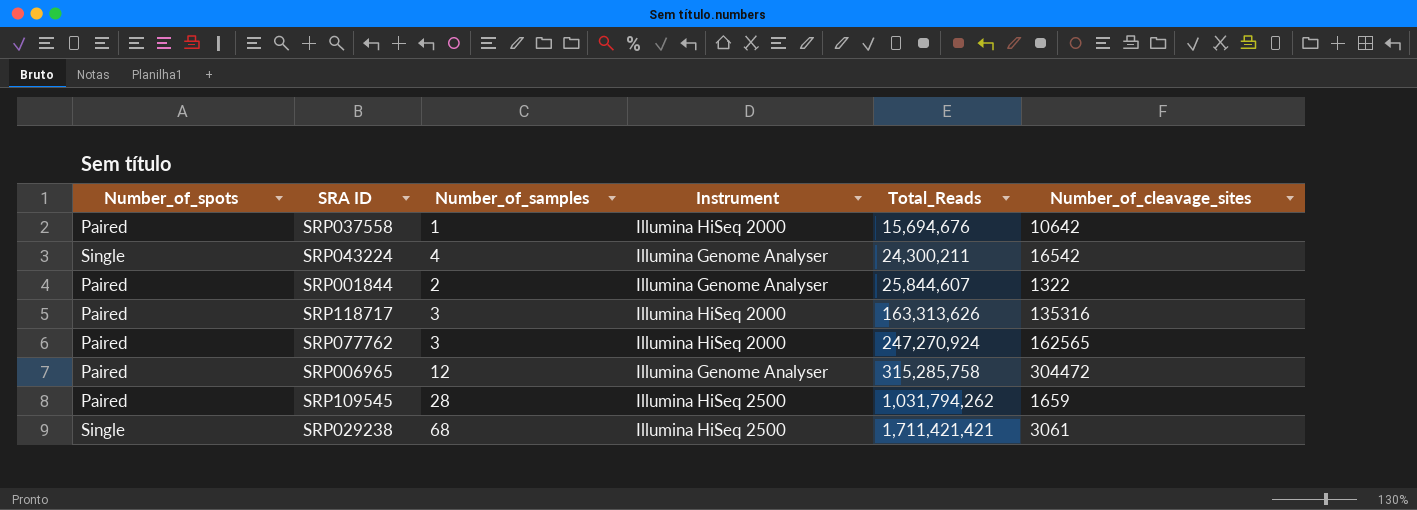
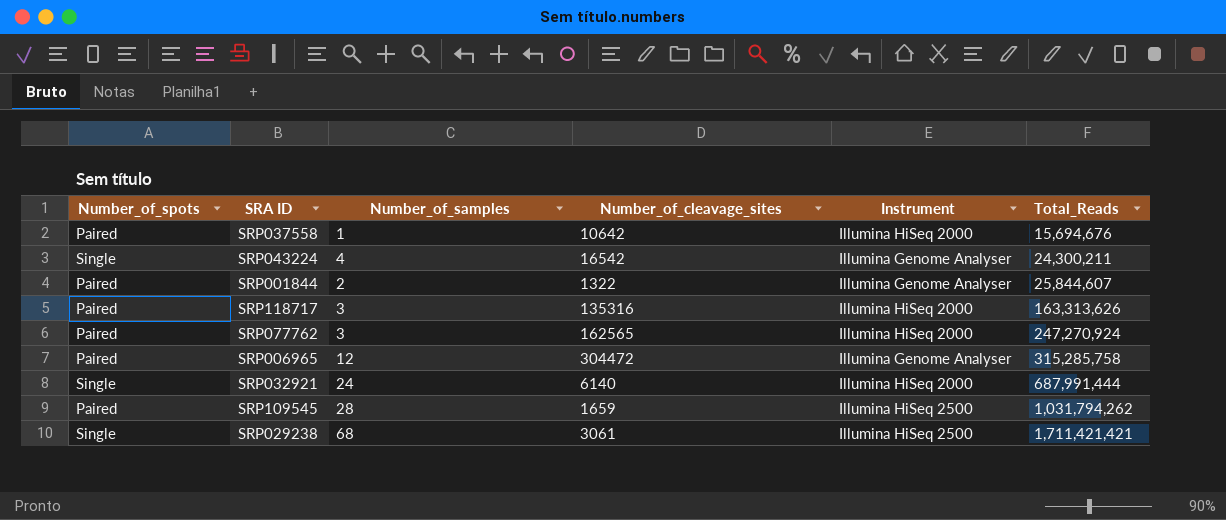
column Number_of_cleavage_sites | position: 6 -> 4
row SRP032921: none -> Single | 24 | 6140 | Illumina HiSeq 2000 | 687,991,444

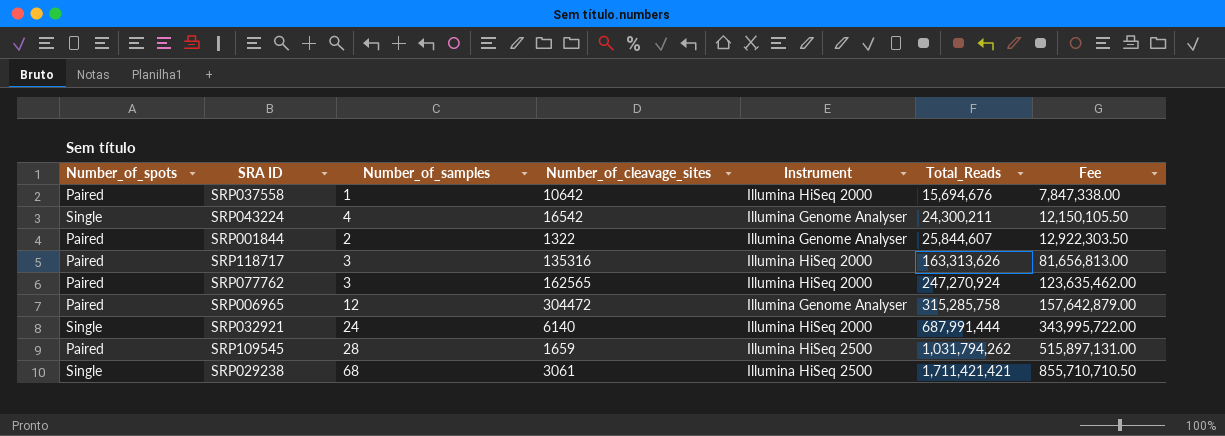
column Fee | formula: none -> [Total_Reads] * 0.5

